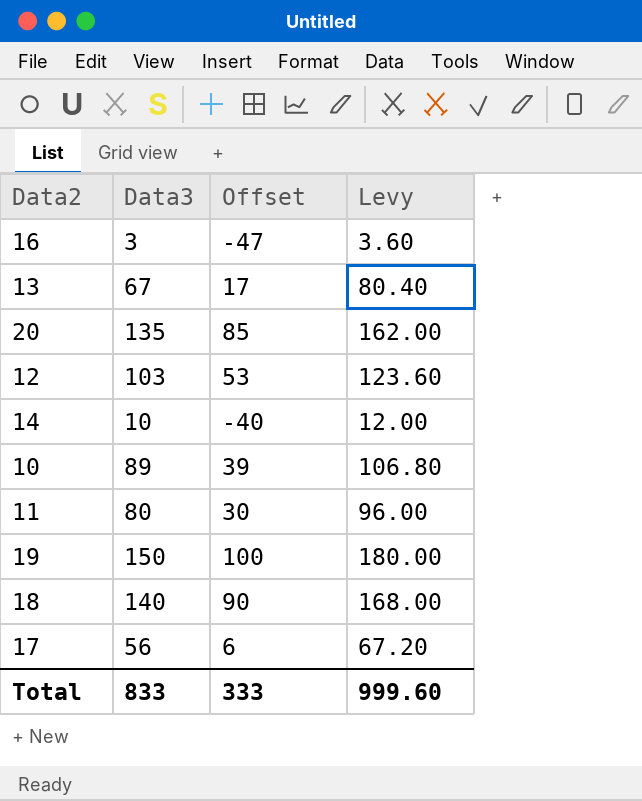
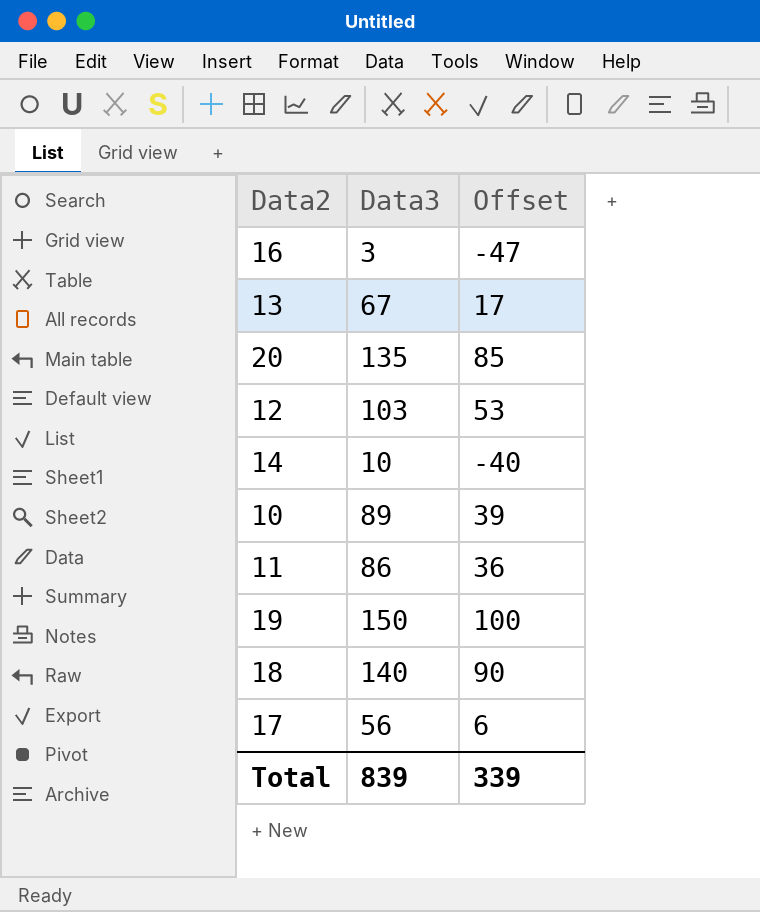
column Levy | formula: [Data3] * 1.2 -> none
11 | Data3: 80 -> 86
11 | Offset: 30 -> 36
Total | Data3: 833 -> 839
Total | Offset: 333 -> 339

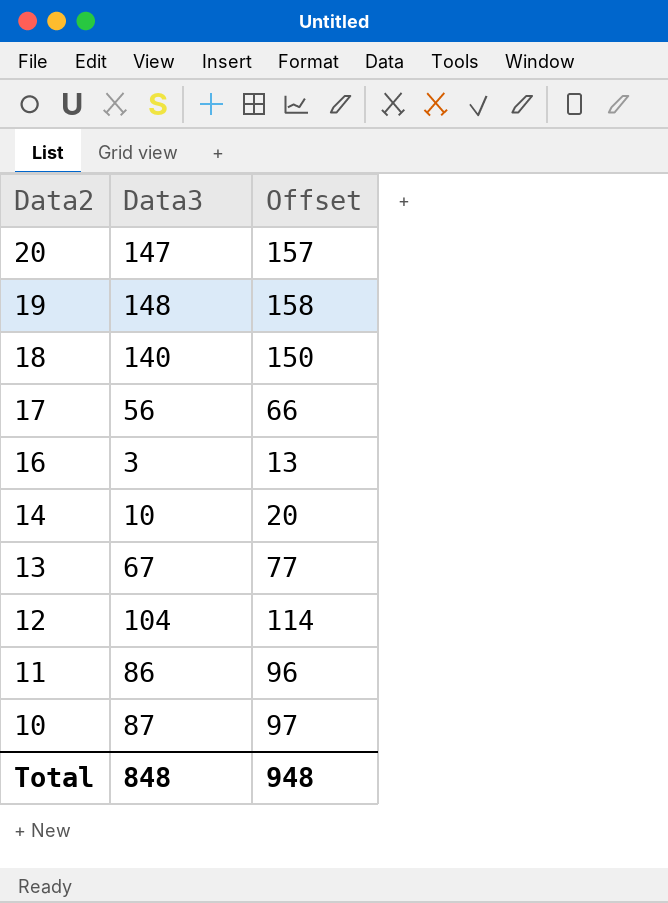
row order: none -> Data2 descending
column Offset | formula: [Data3] - 50 -> [Data3] + 10
20 | Data3: 135 -> 147
19 | Data3: 150 -> 148
12 | Data3: 103 -> 104
10 | Data3: 89 -> 87
Total | Data3: 839 -> 848
Total | Offset: 339 -> 948

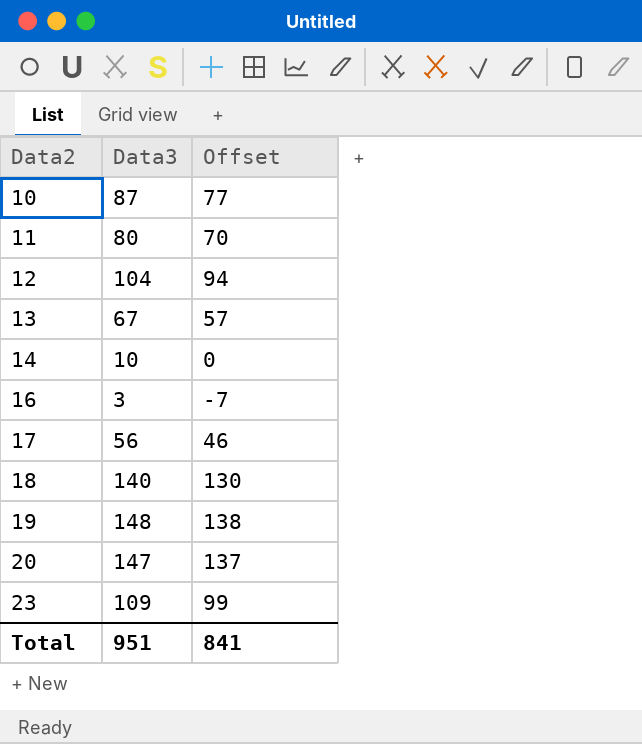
row order: Data2 descending -> Data2 ascending
column Offset | formula: [Data3] + 10 -> [Data3] - 10
11 | Data3: 86 -> 80
row 23: none -> 109 | 99
Total | Data3: 848 -> 951
Total | Offset: 948 -> 841

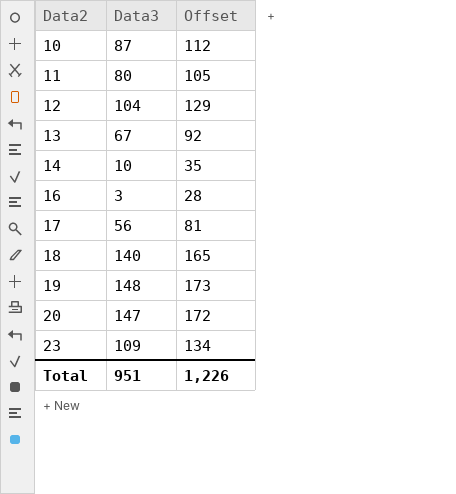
column Offset | formula: [Data3] - 10 -> [Data3] + 25
Total | Offset: 841 -> 1,226

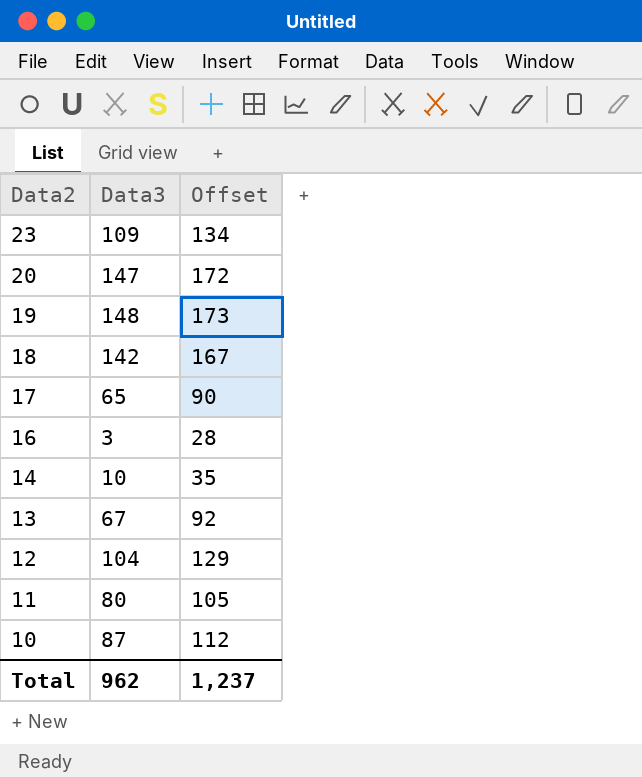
row order: Data2 ascending -> Data2 descending
18 | Data3: 140 -> 142
18 | Offset: 165 -> 167
17 | Data3: 56 -> 65
17 | Offset: 81 -> 90
Total | Data3: 951 -> 962
Total | Offset: 1,226 -> 1,237

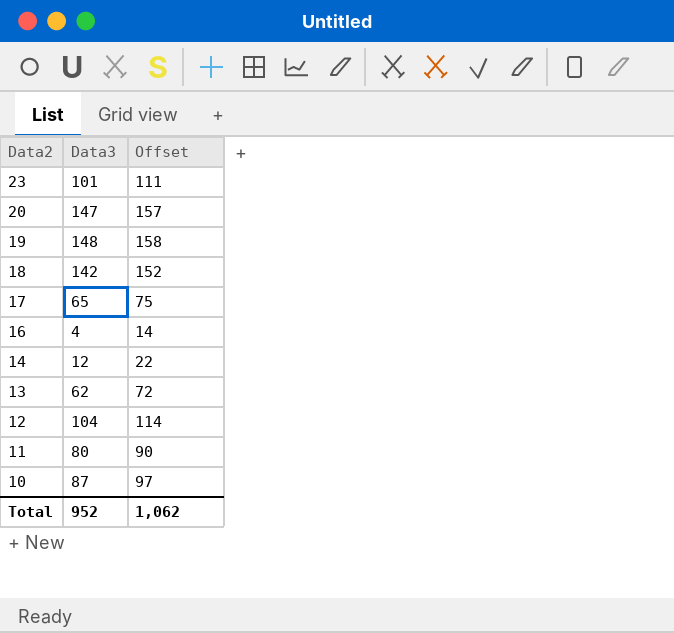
column Offset | formula: [Data3] + 25 -> [Data3] + 10
23 | Data3: 109 -> 101
16 | Data3: 3 -> 4
14 | Data3: 10 -> 12
13 | Data3: 67 -> 62
Total | Data3: 962 -> 952
Total | Offset: 1,237 -> 1,062

